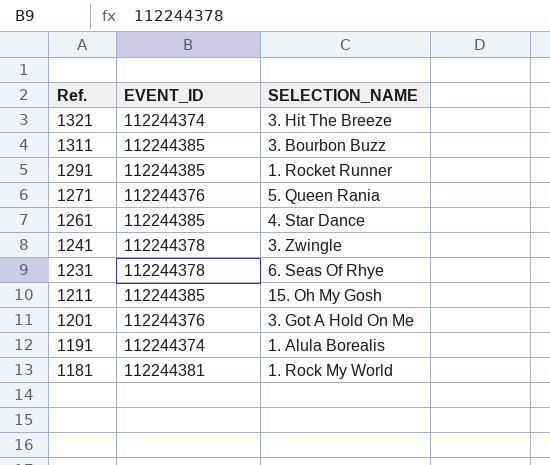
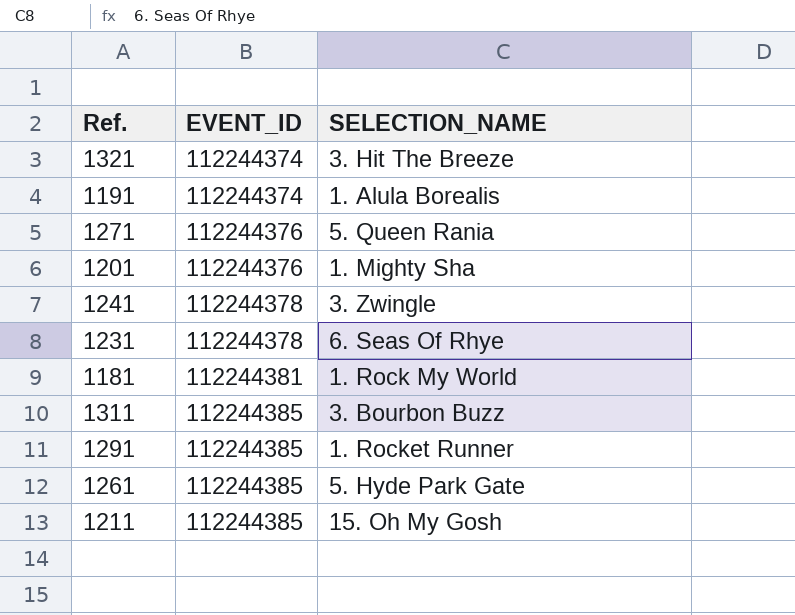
row order: Ref. descending -> EVENT_ID ascending
1201 | SELECTION_NAME: 3. Got A Hold On Me -> 1. Mighty Sha
1261 | SELECTION_NAME: 4. Star Dance -> 5. Hyde Park Gate

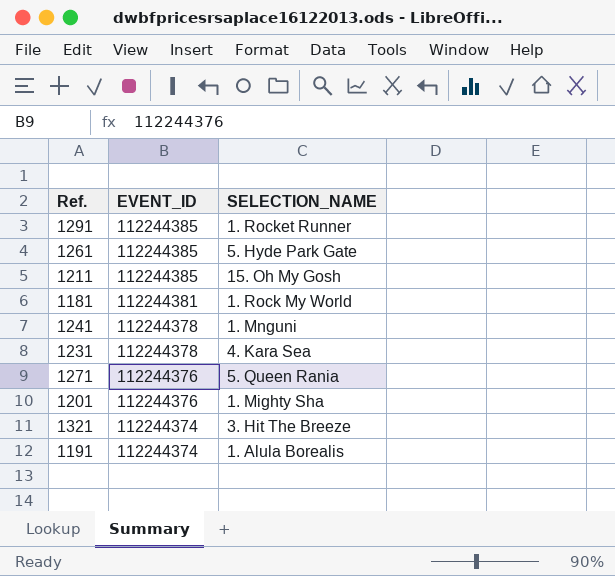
row order: EVENT_ID ascending -> EVENT_ID descending
row 1311: 112244385 | 3. Bourbon Buzz -> none
1241 | SELECTION_NAME: 3. Zwingle -> 1. Mnguni
1231 | SELECTION_NAME: 6. Seas Of Rhye -> 4. Kara Sea

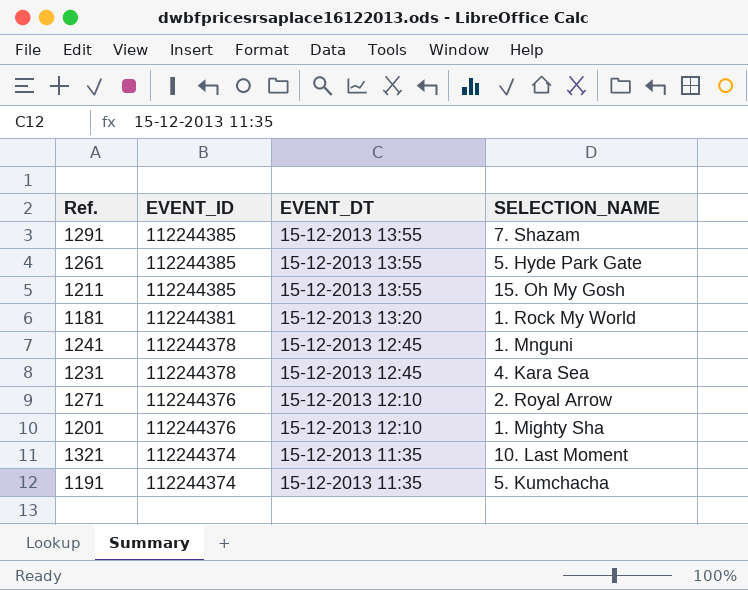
column EVENT_DT | position: none -> 3
1291 | SELECTION_NAME: 1. Rocket Runner -> 7. Shazam
1271 | SELECTION_NAME: 5. Queen Rania -> 2. Royal Arrow
1321 | SELECTION_NAME: 3. Hit The Breeze -> 10. Last Moment
1191 | SELECTION_NAME: 1. Alula Borealis -> 5. Kumchacha

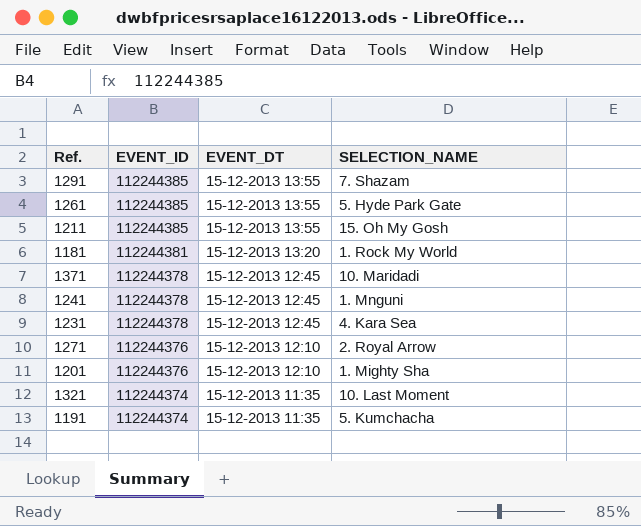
row 1371: none -> 112244378 | 15-12-2013 12:45 | 10. Maridadi

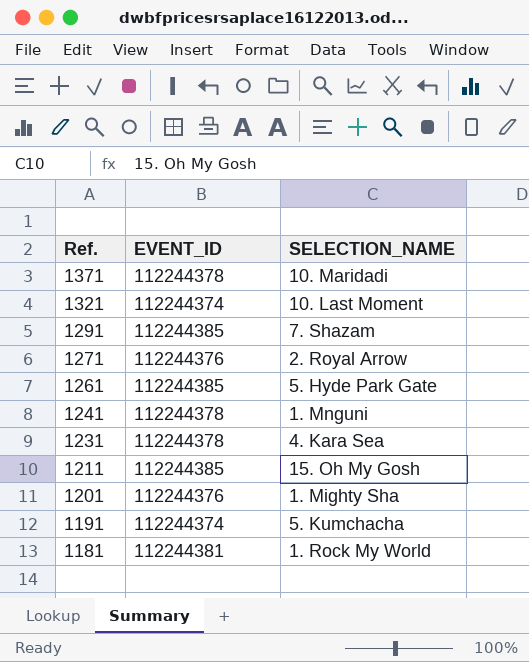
row order: EVENT_ID descending -> Ref. descending
column EVENT_DT | position: 3 -> none

